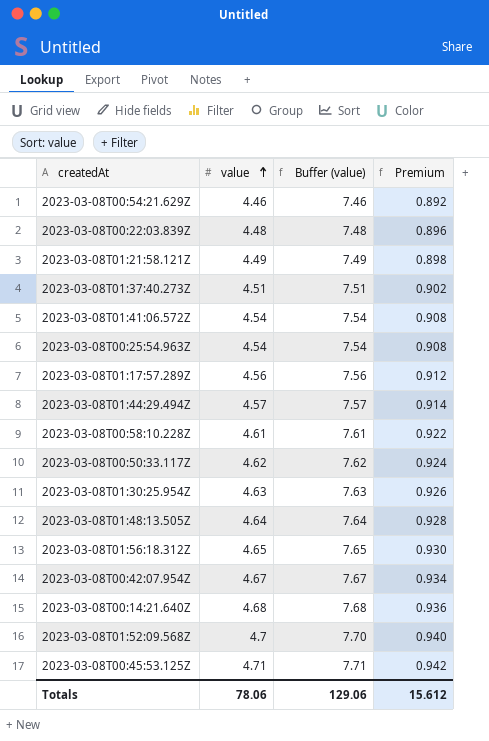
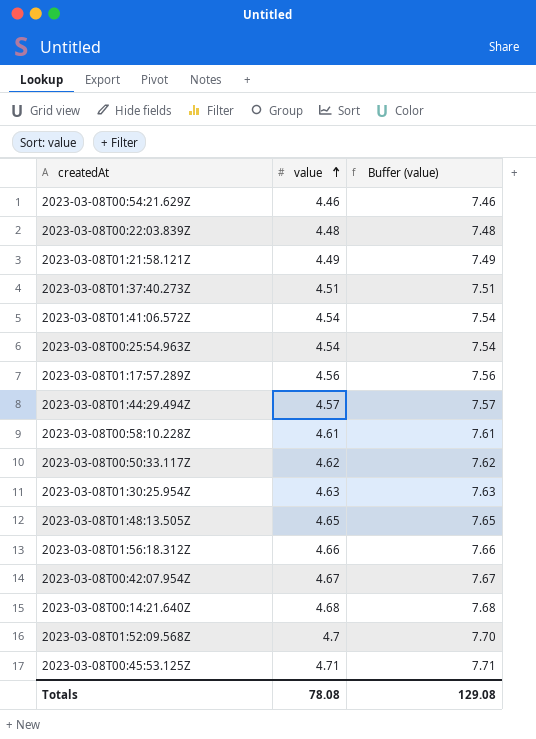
column Premium | formula: [value] * 0.2 -> none
2023-03-08T01:48:13.505Z | value: 4.64 -> 4.65
2023-03-08T01:48:13.505Z | Buffer (value): 7.64 -> 7.65
2023-03-08T01:56:18.312Z | value: 4.65 -> 4.66
2023-03-08T01:56:18.312Z | Buffer (value): 7.65 -> 7.66
Totals | value: 78.06 -> 78.08
Totals | Buffer (value): 129.06 -> 129.08

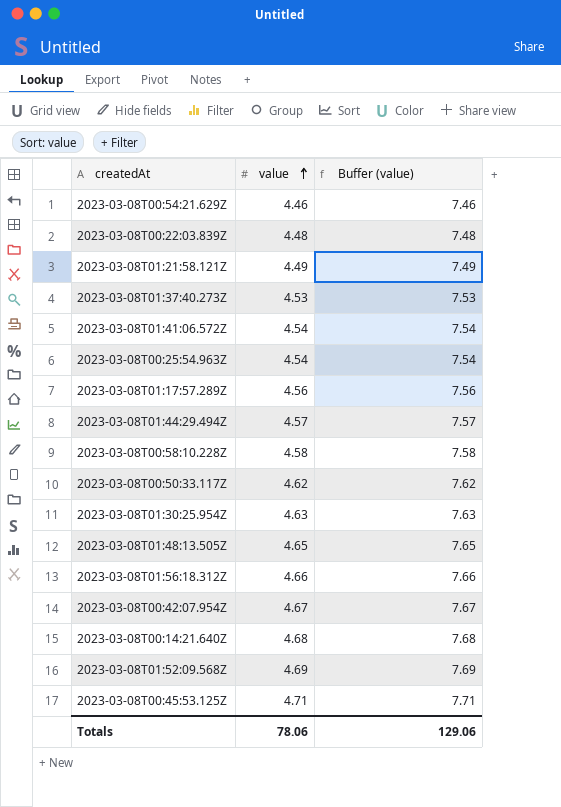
2023-03-08T01:37:40.273Z | value: 4.51 -> 4.53
2023-03-08T01:37:40.273Z | Buffer (value): 7.51 -> 7.53
2023-03-08T00:58:10.228Z | value: 4.61 -> 4.58
2023-03-08T00:58:10.228Z | Buffer (value): 7.61 -> 7.58
2023-03-08T01:52:09.568Z | value: 4.7 -> 4.69
2023-03-08T01:52:09.568Z | Buffer (value): 7.70 -> 7.69
Totals | value: 78.08 -> 78.06
Totals | Buffer (value): 129.08 -> 129.06

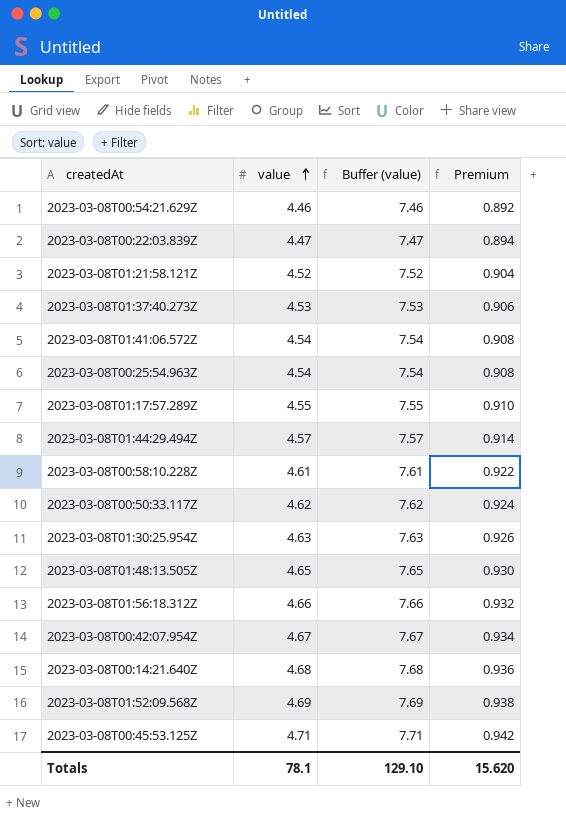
column Premium | formula: none -> [value] * 0.2
2023-03-08T00:22:03.839Z | value: 4.48 -> 4.47
2023-03-08T00:22:03.839Z | Buffer (value): 7.48 -> 7.47
2023-03-08T01:21:58.121Z | value: 4.49 -> 4.52
2023-03-08T01:21:58.121Z | Buffer (value): 7.49 -> 7.52
2023-03-08T01:17:57.289Z | value: 4.56 -> 4.55
2023-03-08T01:17:57.289Z | Buffer (value): 7.56 -> 7.55
2023-03-08T00:58:10.228Z | value: 4.58 -> 4.61
2023-03-08T00:58:10.228Z | Buffer (value): 7.58 -> 7.61
Totals | value: 78.06 -> 78.1
Totals | Buffer (value): 129.06 -> 129.10

